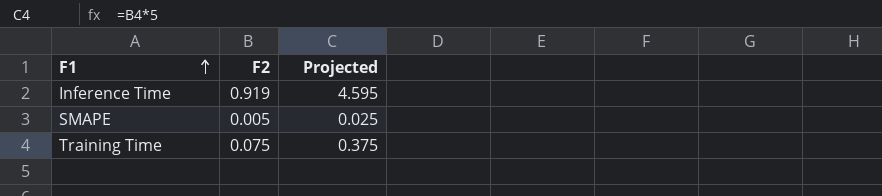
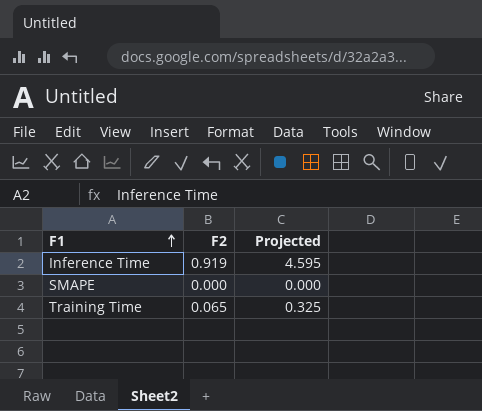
SMAPE | F2: 0.005 -> 0.000
SMAPE | Projected: 0.025 -> 0.000
Training Time | F2: 0.075 -> 0.065
Training Time | Projected: 0.375 -> 0.325

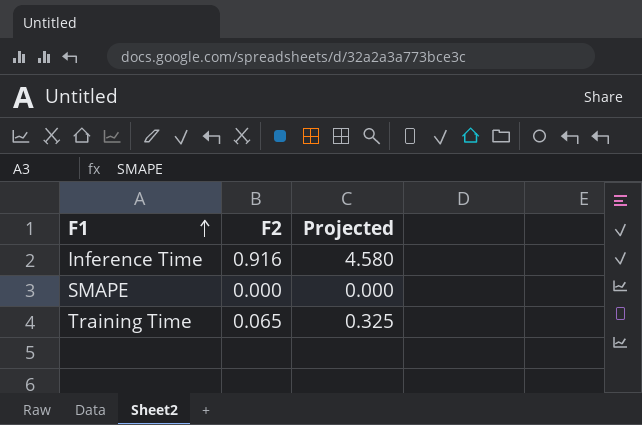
Inference Time | F2: 0.919 -> 0.916
Inference Time | Projected: 4.595 -> 4.580

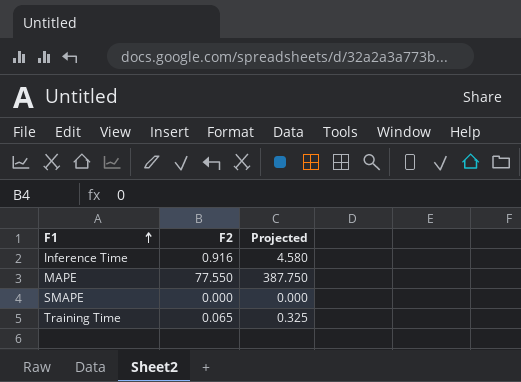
row MAPE: none -> 77.550 | 387.750

